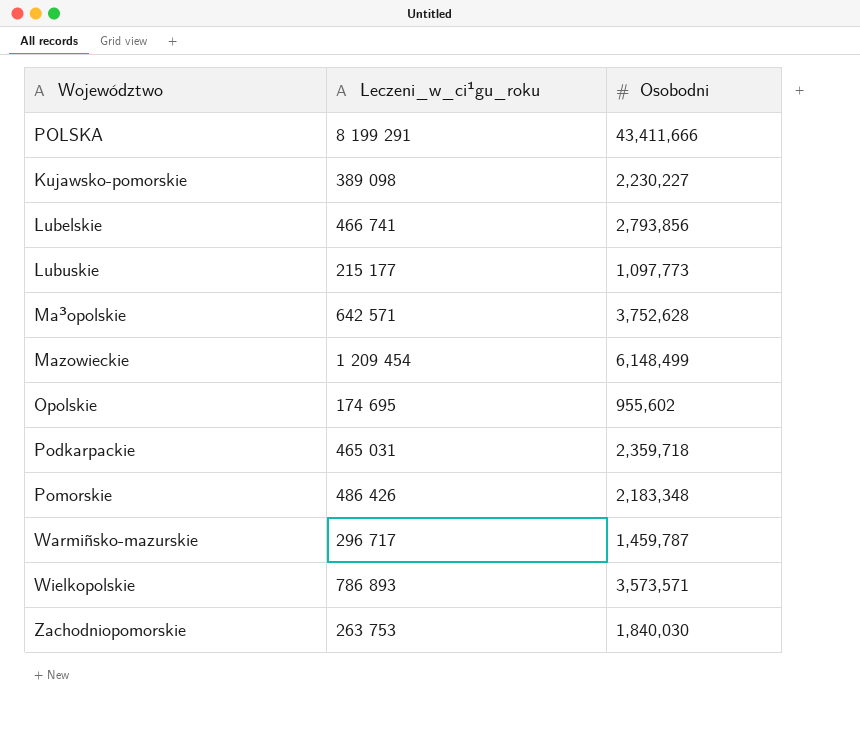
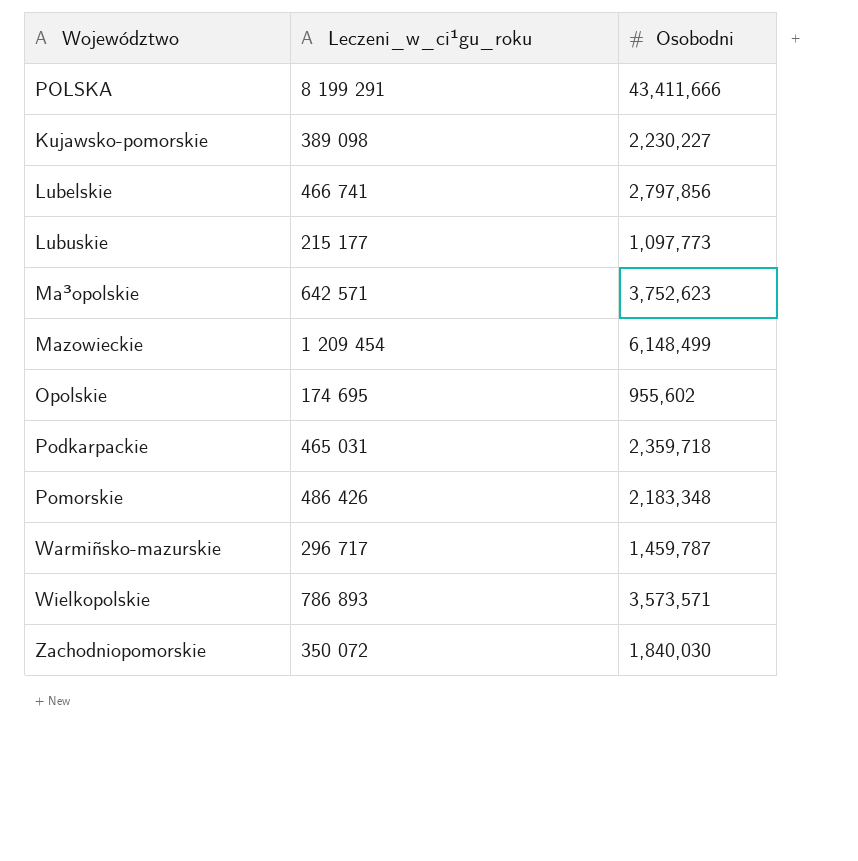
Lubelskie | Osobodni: 2,793,856 -> 2,797,856
Ma³opolskie | Osobodni: 3,752,628 -> 3,752,623
Zachodniopomorskie | Leczeni_w_ci¹gu_roku: 263 753 -> 350 072

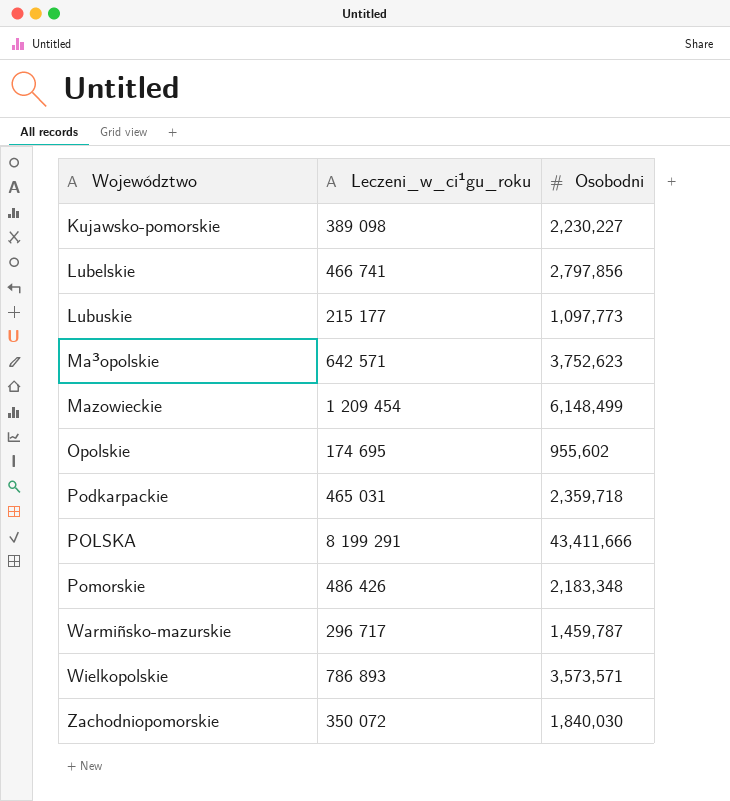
row order: none -> Województwo ascending

